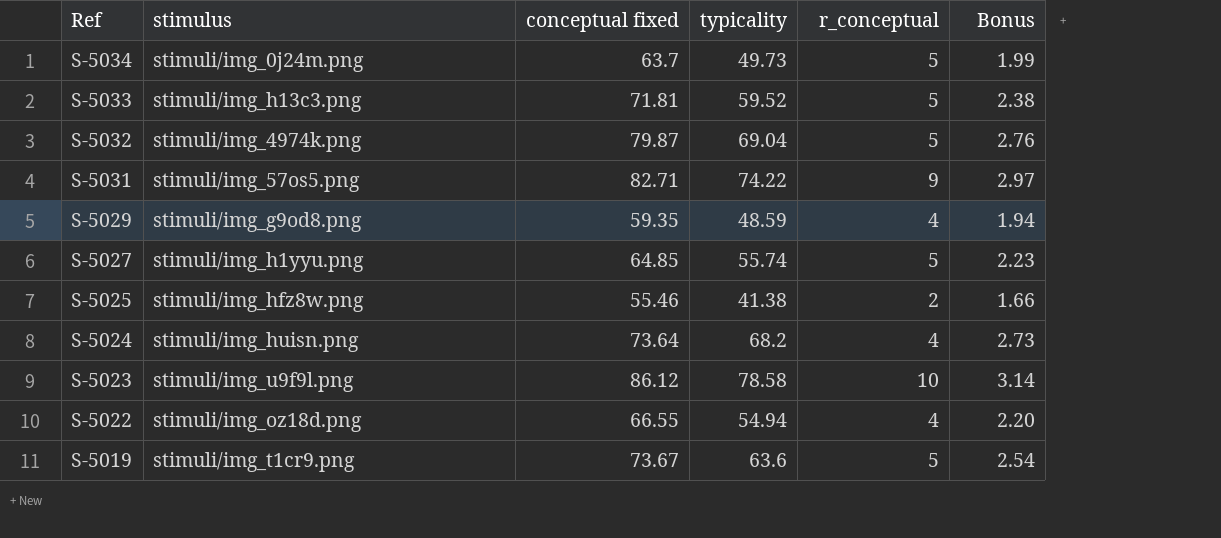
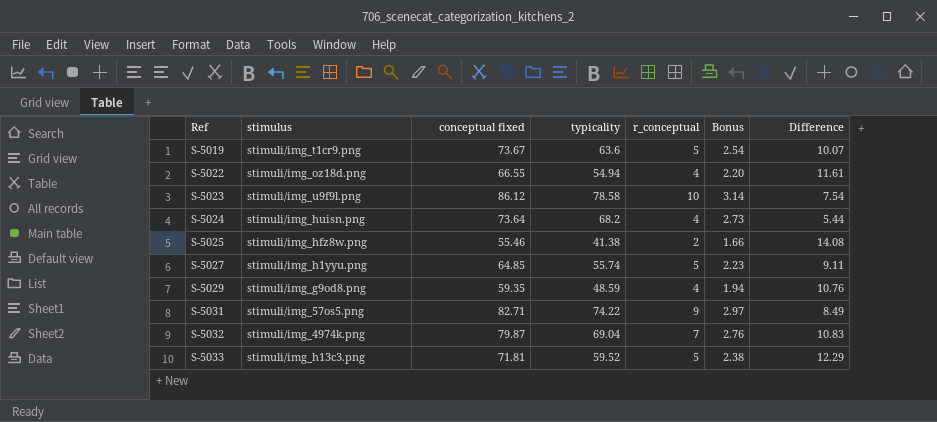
row order: Ref descending -> Ref ascending
column Difference | formula: none -> [conceptual fixed] - [typicality]
row S-5034: stimuli/img_0j24m.png | 63.7 | 49.73 | 5 | 1.99 -> none
S-5032 | r_conceptual: 5 -> 7

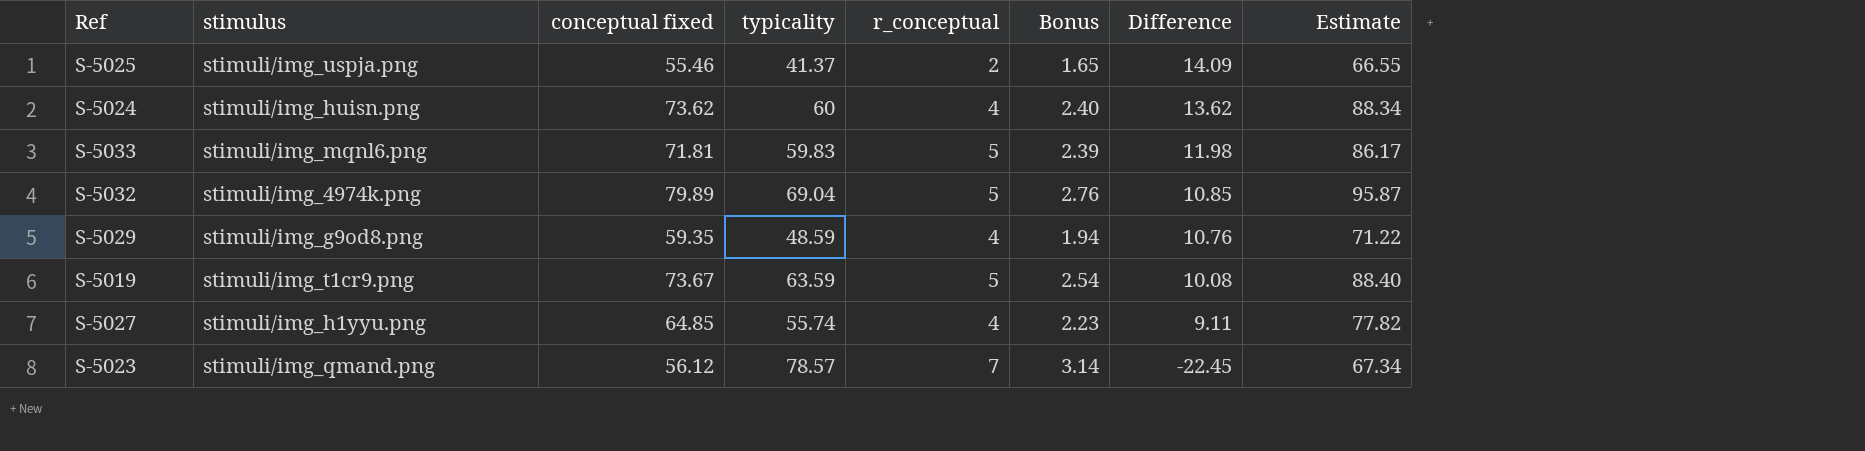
row order: Ref ascending -> Difference descending
column Estimate | formula: none -> [conceptual fixed] * 1.2
row S-5022: stimuli/img_oz18d.png | 66.55 | 54.94 | 4 | 2.20 | 11.61 -> none
row S-5031: stimuli/img_57os5.png | 82.71 | 74.22 | 9 | 2.97 | 8.49 -> none
S-5025 | stimulus: stimuli/img_hfz8w.png -> stimuli/img_uspja.png
S-5025 | typicality: 41.38 -> 41.37
S-5025 | Bonus: 1.66 -> 1.65
S-5025 | Difference: 14.08 -> 14.09
S-5024 | conceptual fixed: 73.64 -> 73.62
S-5024 | typicality: 68.2 -> 60
S-5024 | Bonus: 2.73 -> 2.40
S-5024 | Difference: 5.44 -> 13.62
S-5033 | stimulus: stimuli/img_h13c3.png -> stimuli/img_mqnl6.png
S-5033 | typicality: 59.52 -> 59.83
S-5033 | Bonus: 2.38 -> 2.39
S-5033 | Difference: 12.29 -> 11.98
S-5032 | conceptual fixed: 79.87 -> 79.89
S-5032 | r_conceptual: 7 -> 5
S-5032 | Difference: 10.83 -> 10.85
S-5019 | typicality: 63.6 -> 63.59
S-5019 | Difference: 10.07 -> 10.08
S-5027 | r_conceptual: 5 -> 4
S-5023 | stimulus: stimuli/img_u9f9l.png -> stimuli/img_qmand.png
S-5023 | conceptual fixed: 86.12 -> 56.12
S-5023 | typicality: 78.58 -> 78.57
S-5023 | r_conceptual: 10 -> 7
S-5023 | Difference: 7.54 -> -22.45

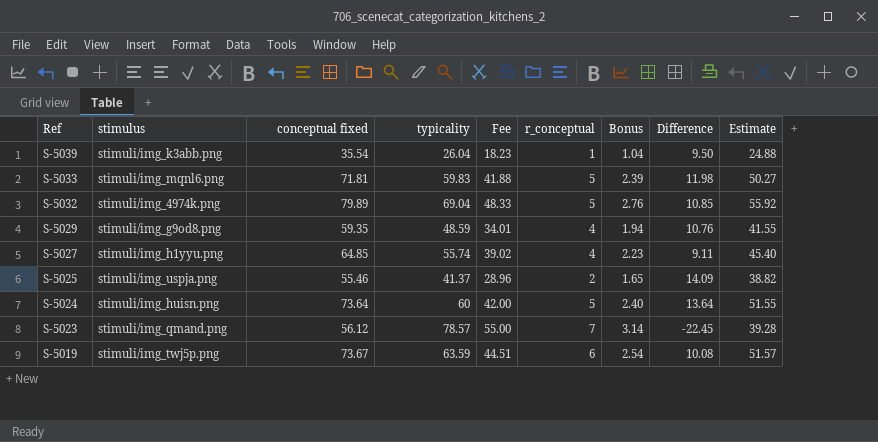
row order: Difference descending -> Ref descending
column Fee | formula: none -> [typicality] * 0.7
column Estimate | formula: [conceptual fixed] * 1.2 -> [conceptual fixed] * 0.7
row S-5039: none -> stimuli/img_k3abb.png | 35.54 | 26.04 | 18.23 | 1 | 1.04 | 9.50 | 24.88
S-5024 | conceptual fixed: 73.62 -> 73.64
S-5024 | r_conceptual: 4 -> 5
S-5024 | Difference: 13.62 -> 13.64
S-5019 | stimulus: stimuli/img_t1cr9.png -> stimuli/img_twj5p.png
S-5019 | r_conceptual: 5 -> 6

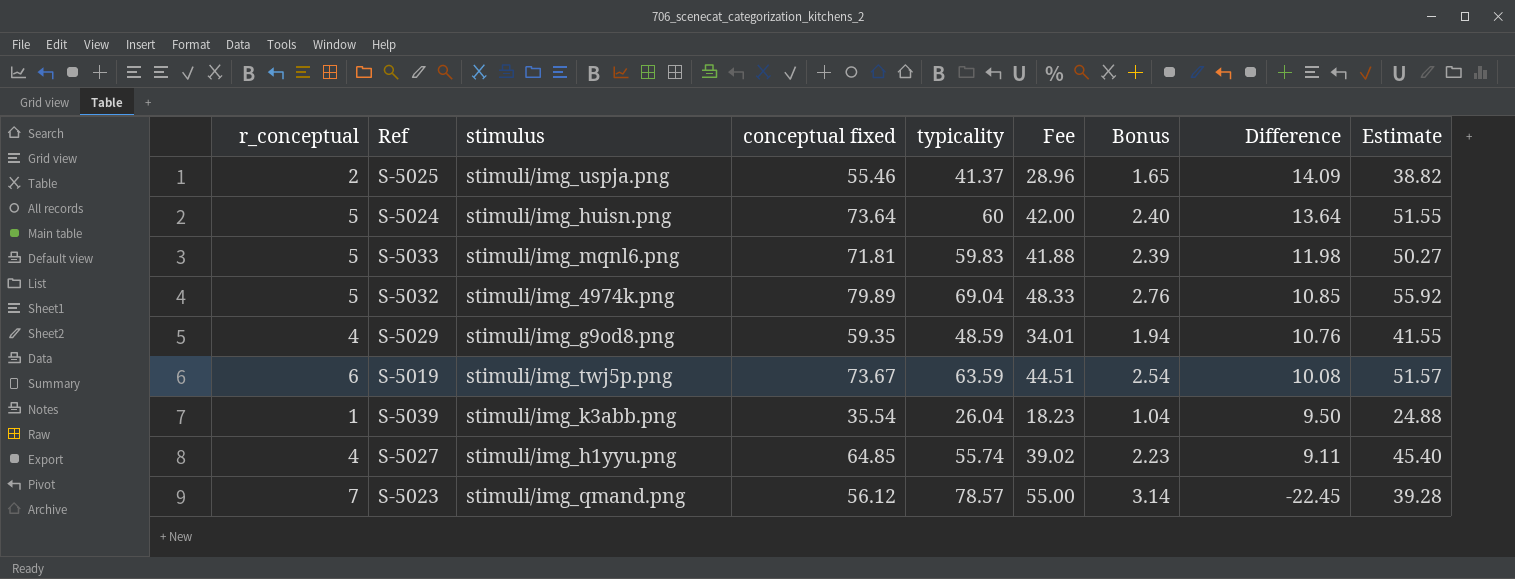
row order: Ref descending -> Difference descending
column r_conceptual | position: 6 -> 1

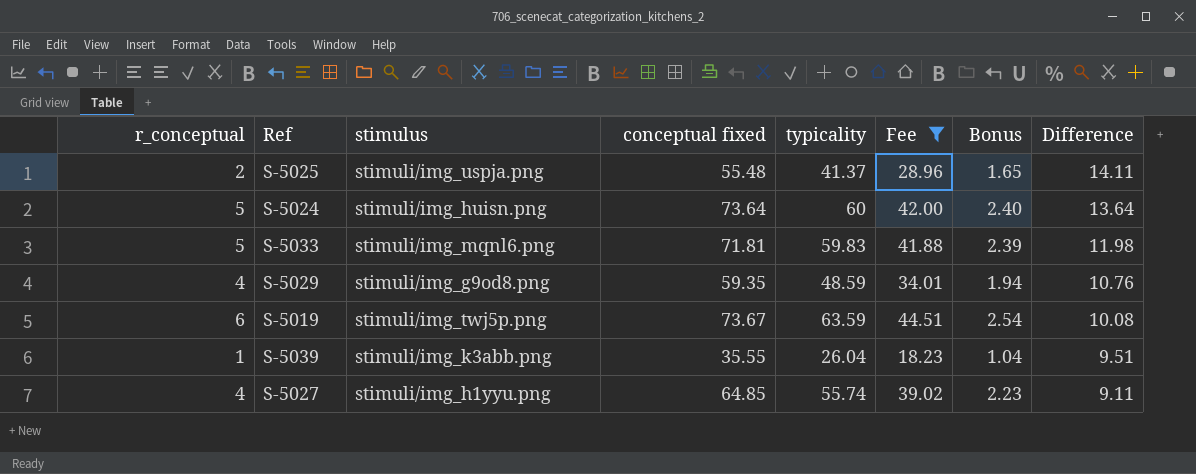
filter: none -> Fee <= 44.51
column Estimate | formula: [conceptual fixed] * 0.7 -> none
S-5025 | conceptual fixed: 55.46 -> 55.48
S-5025 | Difference: 14.09 -> 14.11
S-5039 | conceptual fixed: 35.54 -> 35.55
S-5039 | Difference: 9.50 -> 9.51

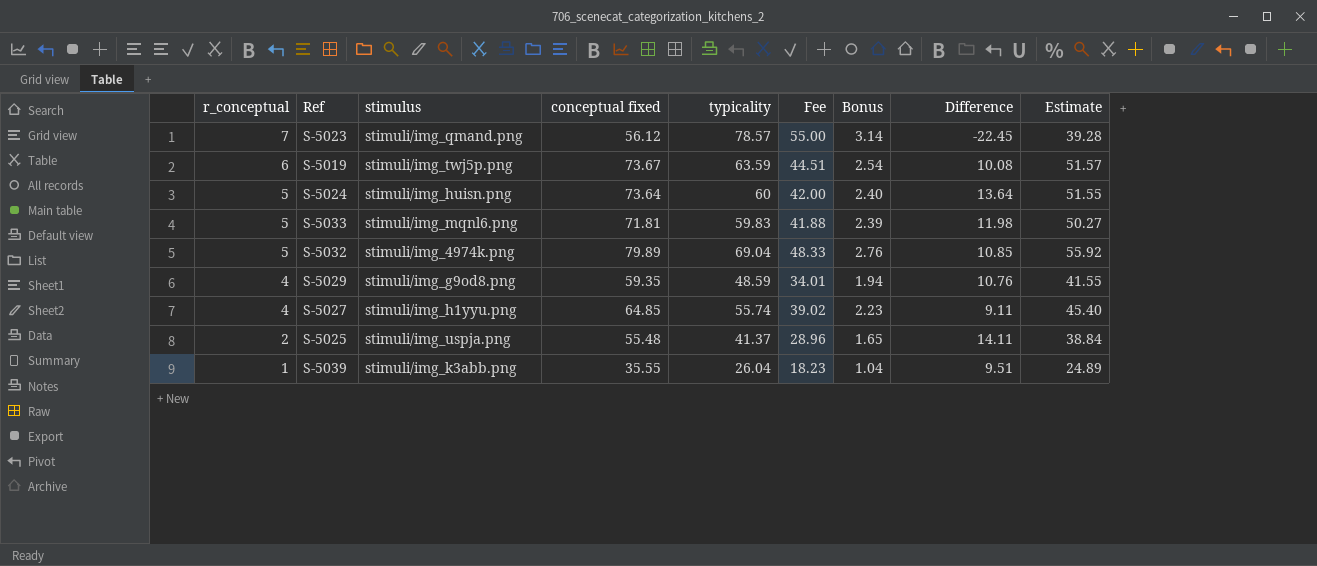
filter: Fee <= 44.51 -> none
row order: Difference descending -> r_conceptual descending
column Estimate | formula: none -> [conceptual fixed] * 0.7

